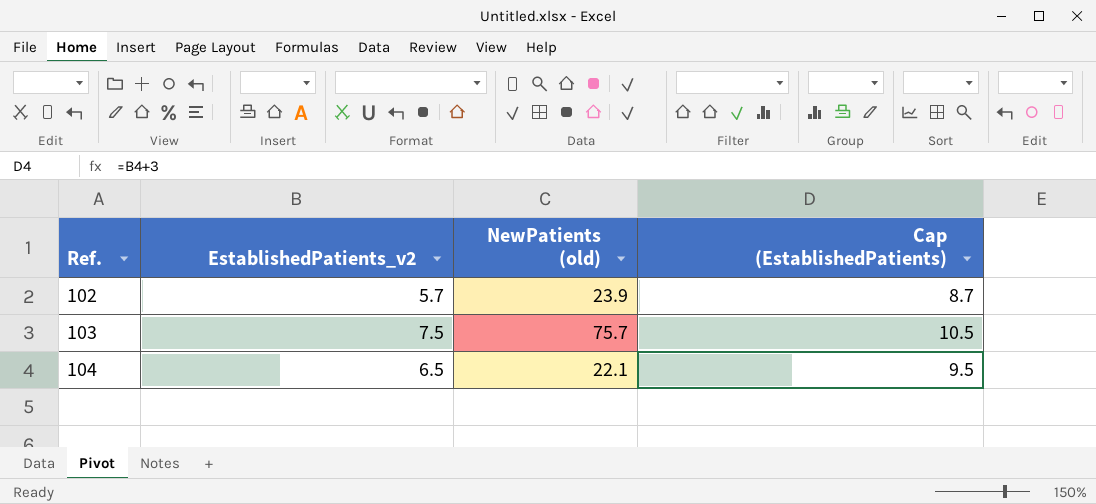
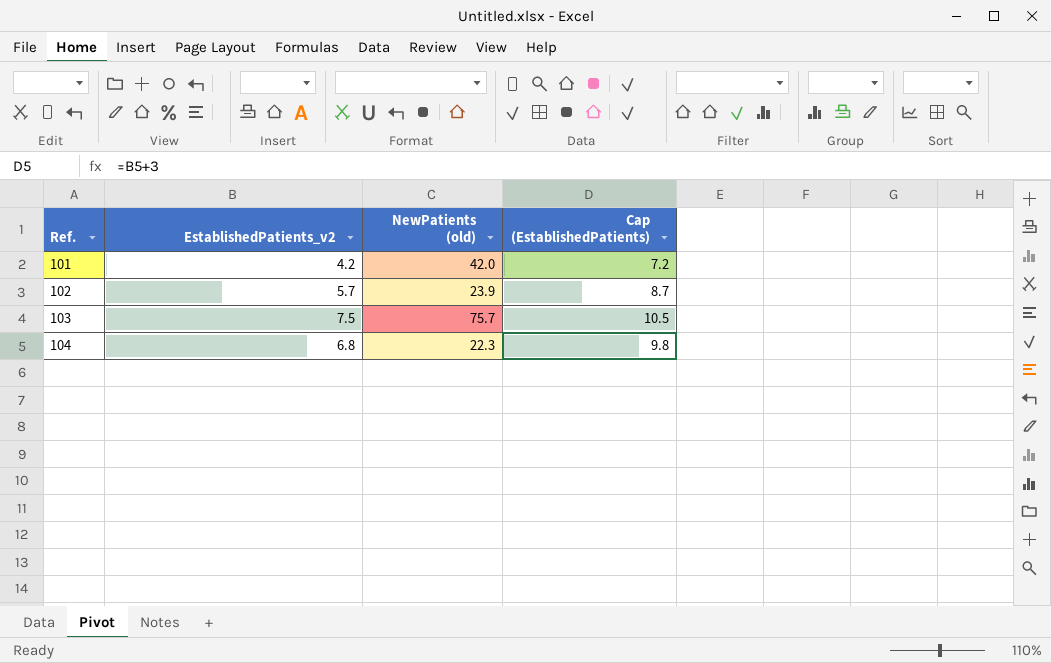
row 101: none -> 4.2 | 42.0 | 7.2
104 | EstablishedPatients_v2: 6.5 -> 6.8
104 | NewPatients (old): 22.1 -> 22.3
104 | Cap (EstablishedPatients): 9.5 -> 9.8

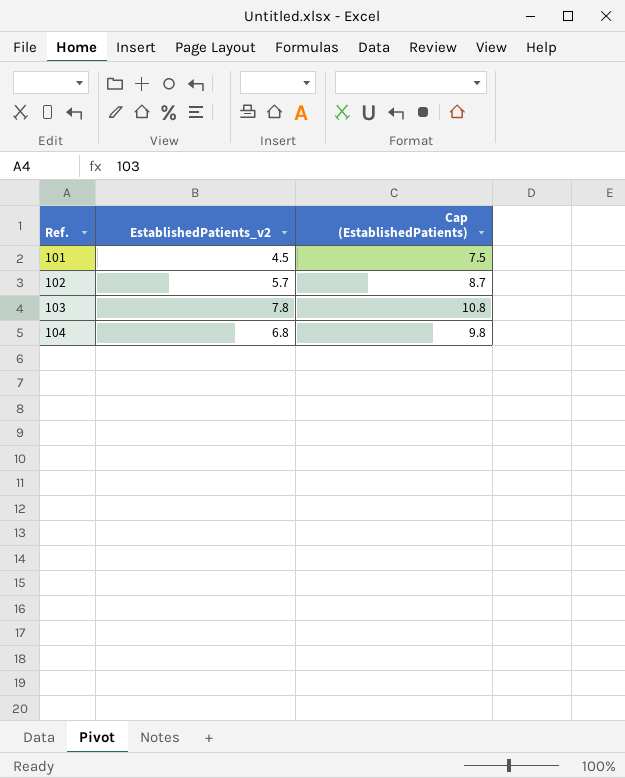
column NewPatients (old) | position: 3 -> none
101 | EstablishedPatients_v2: 4.2 -> 4.5
101 | Cap (EstablishedPatients): 7.2 -> 7.5
103 | EstablishedPatients_v2: 7.5 -> 7.8
103 | Cap (EstablishedPatients): 10.5 -> 10.8

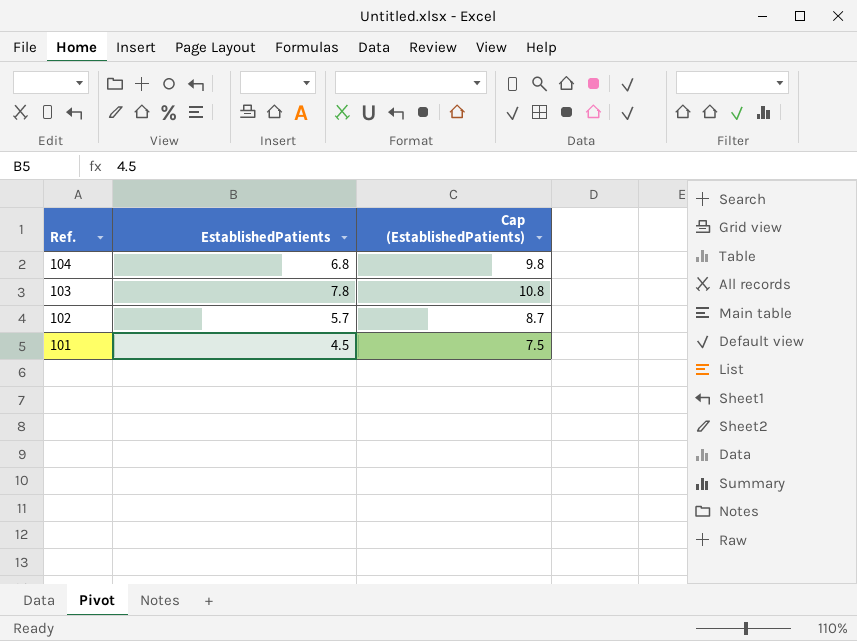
row order: Ref. ascending -> Ref. descending
column name: EstablishedPatients_v2 -> EstablishedPatients

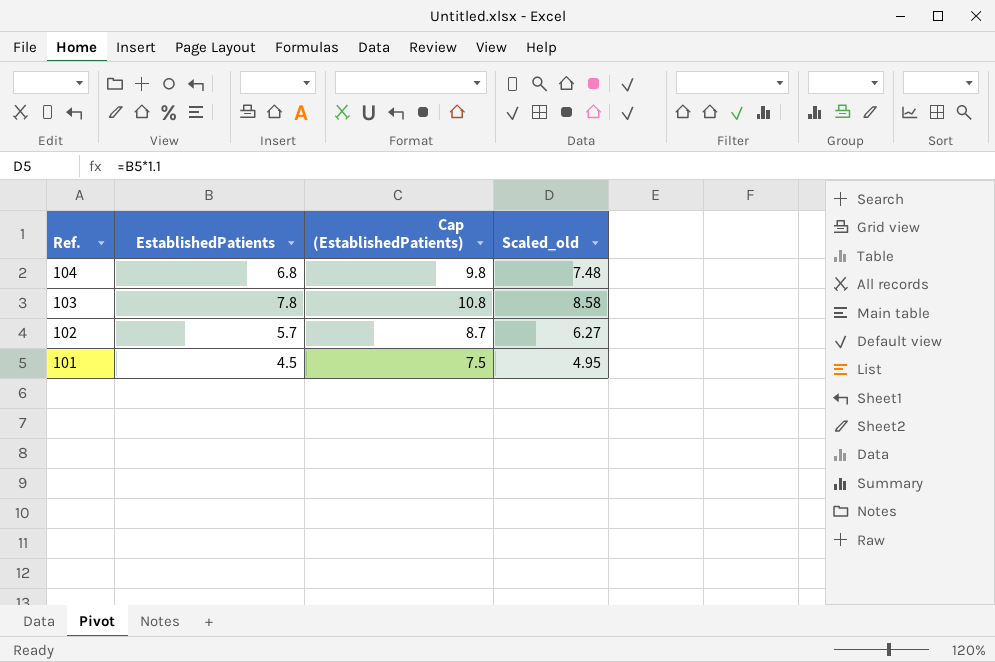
column Scaled_old | formula: none -> [EstablishedPatients] * 1.1

